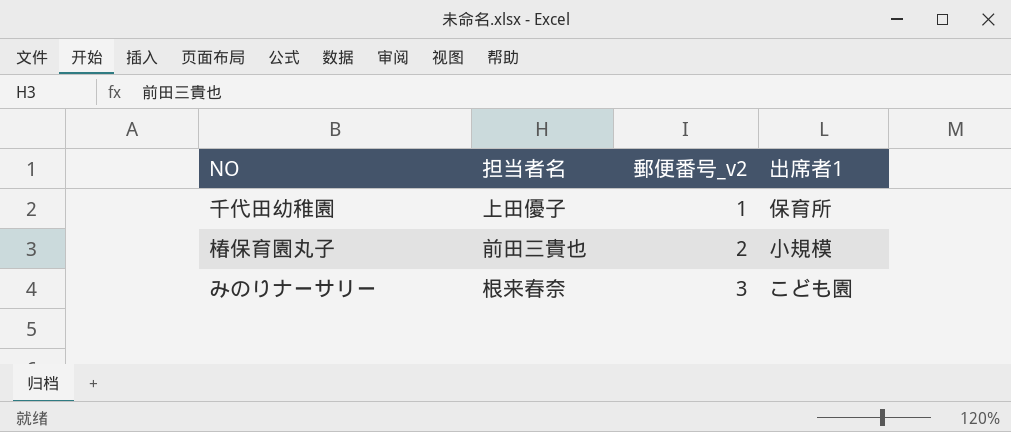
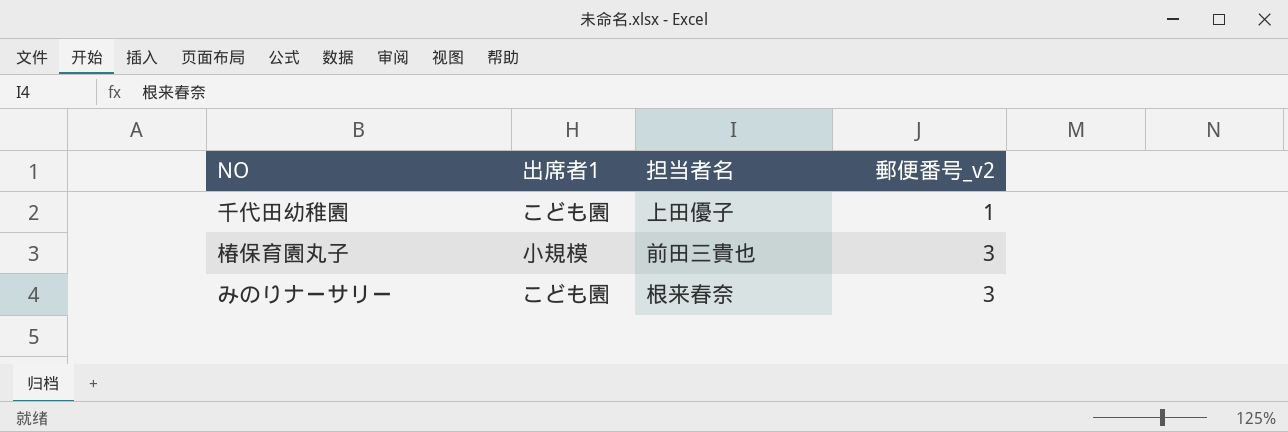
column 出席者1 | position: 4 -> 2
千代田幼稚園 | 出席者1: 保育所 -> こども園
椿保育園丸子 | 郵便番号_v2: 2 -> 3

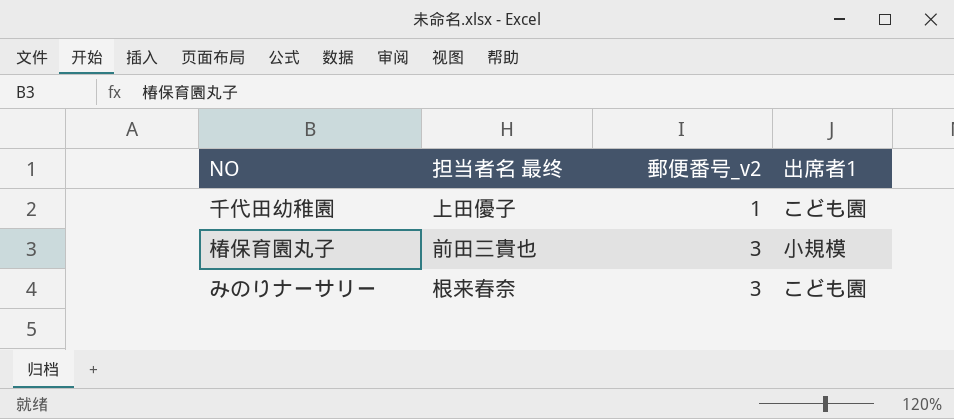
column name: 担当者名 -> 担当者名 最终
column 出席者1 | position: 2 -> 4

